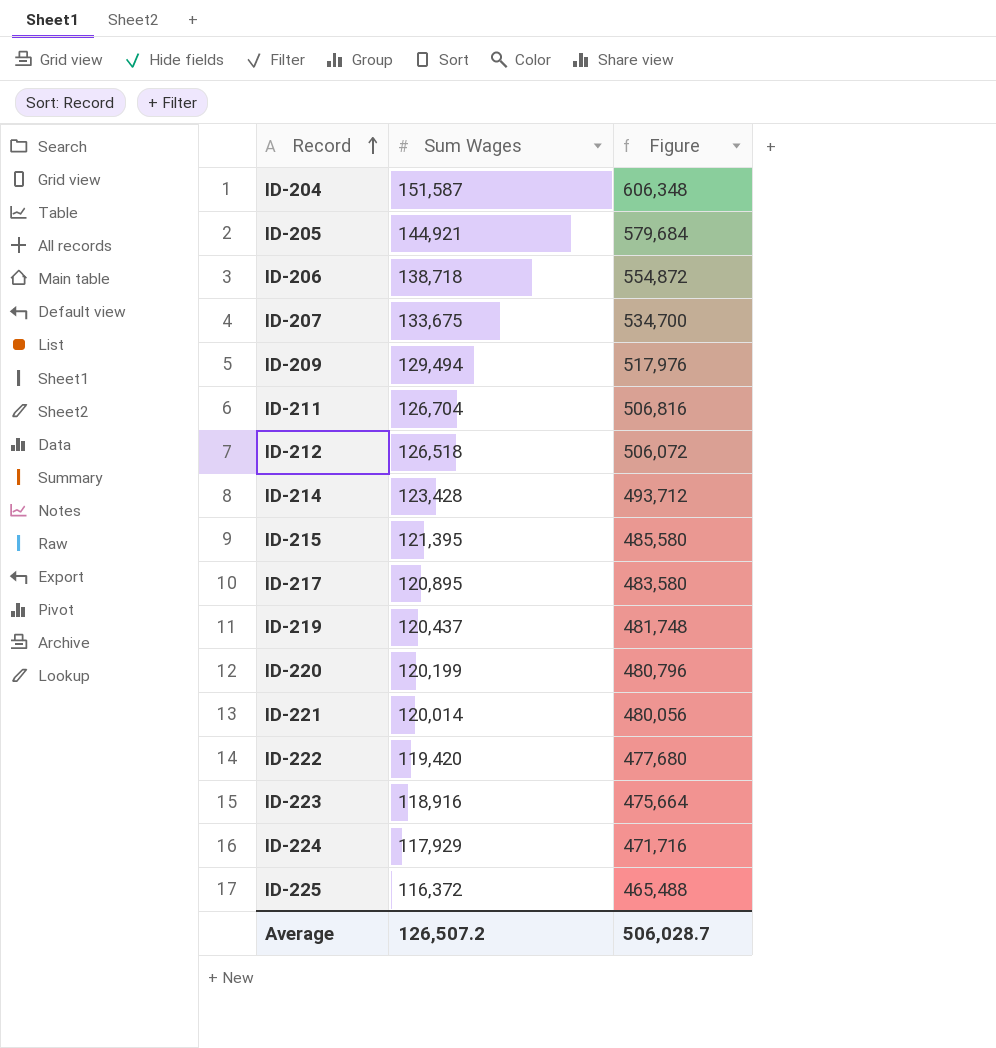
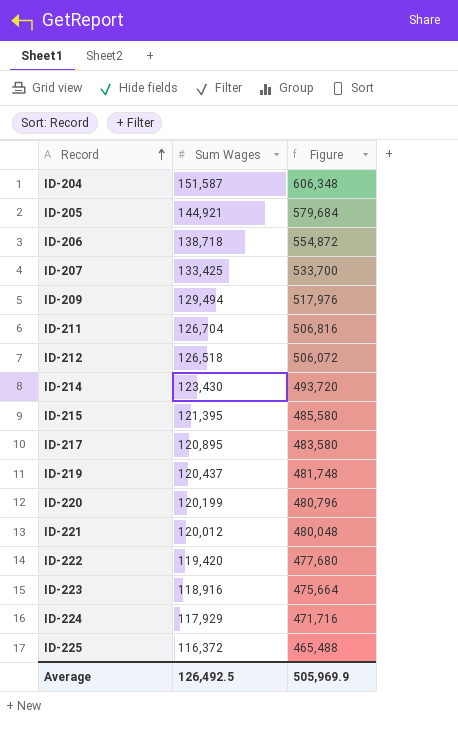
ID-207 | Sum Wages: 133,675 -> 133,425
ID-207 | Figure: 534,700 -> 533,700
ID-214 | Sum Wages: 123,428 -> 123,430
ID-214 | Figure: 493,712 -> 493,720
ID-221 | Sum Wages: 120,014 -> 120,012
ID-221 | Figure: 480,056 -> 480,048
Average | Sum Wages: 126,507.2 -> 126,492.5
Average | Figure: 506,028.7 -> 505,969.9

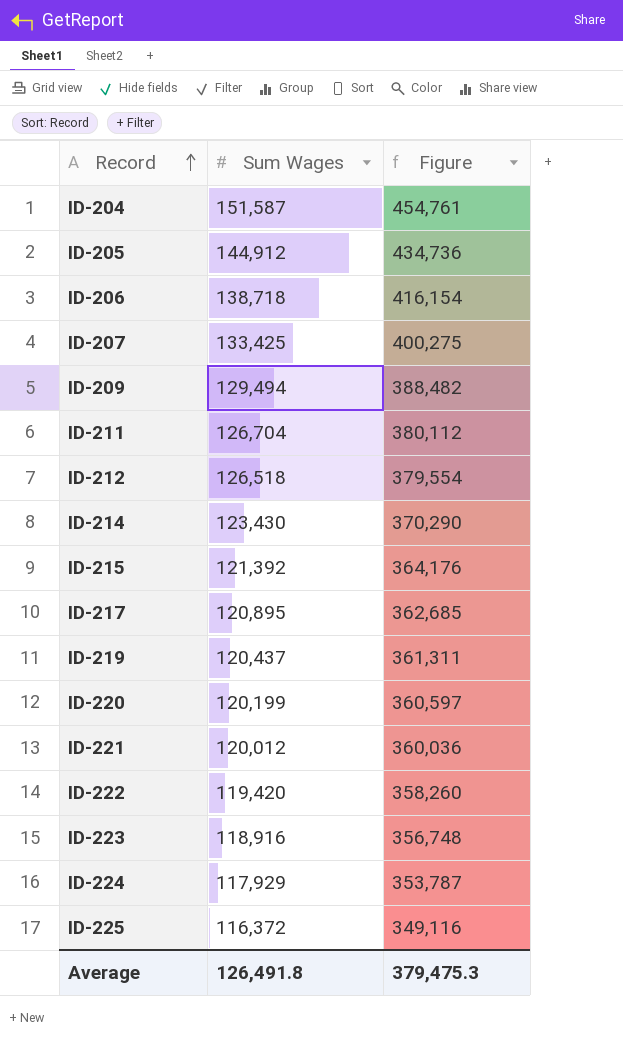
column Figure | formula: [Sum Wages] * 4 -> [Sum Wages] * 3
ID-205 | Sum Wages: 144,921 -> 144,912
ID-215 | Sum Wages: 121,395 -> 121,392
Average | Sum Wages: 126,492.5 -> 126,491.8
Average | Figure: 505,969.9 -> 379,475.3

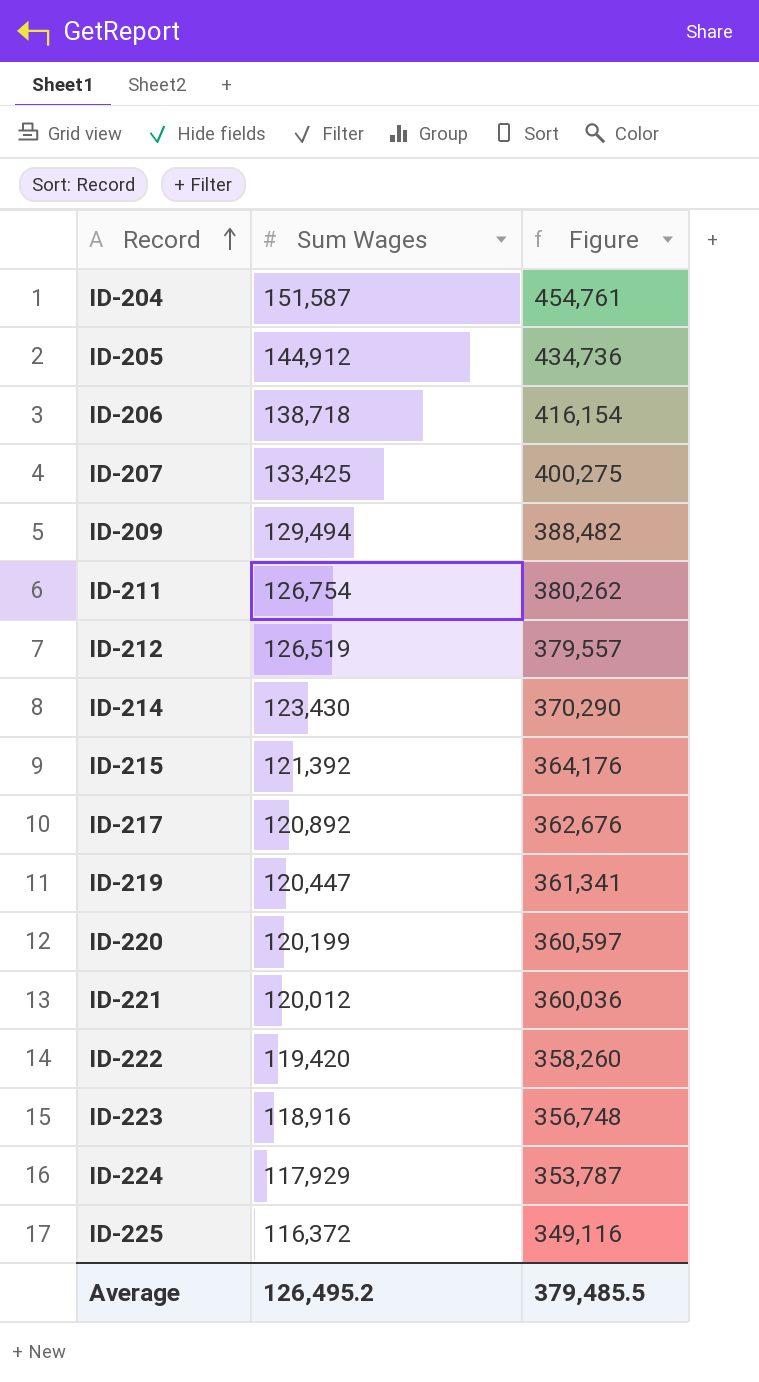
ID-211 | Sum Wages: 126,704 -> 126,754
ID-211 | Figure: 380,112 -> 380,262
ID-212 | Sum Wages: 126,518 -> 126,519
ID-212 | Figure: 379,554 -> 379,557
ID-217 | Sum Wages: 120,895 -> 120,892
ID-217 | Figure: 362,685 -> 362,676
ID-219 | Sum Wages: 120,437 -> 120,447
ID-219 | Figure: 361,311 -> 361,341
Average | Sum Wages: 126,491.8 -> 126,495.2
Average | Figure: 379,475.3 -> 379,485.5

